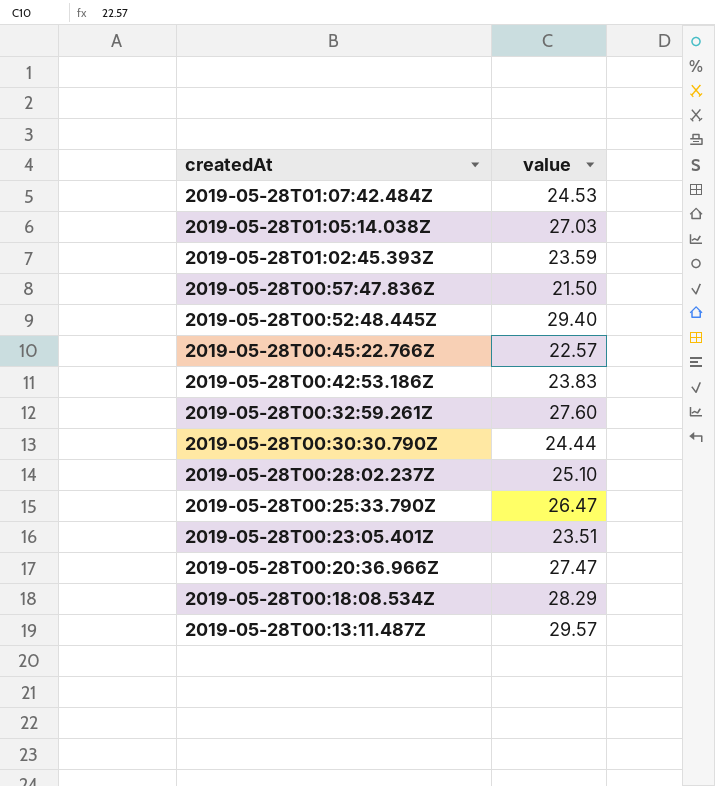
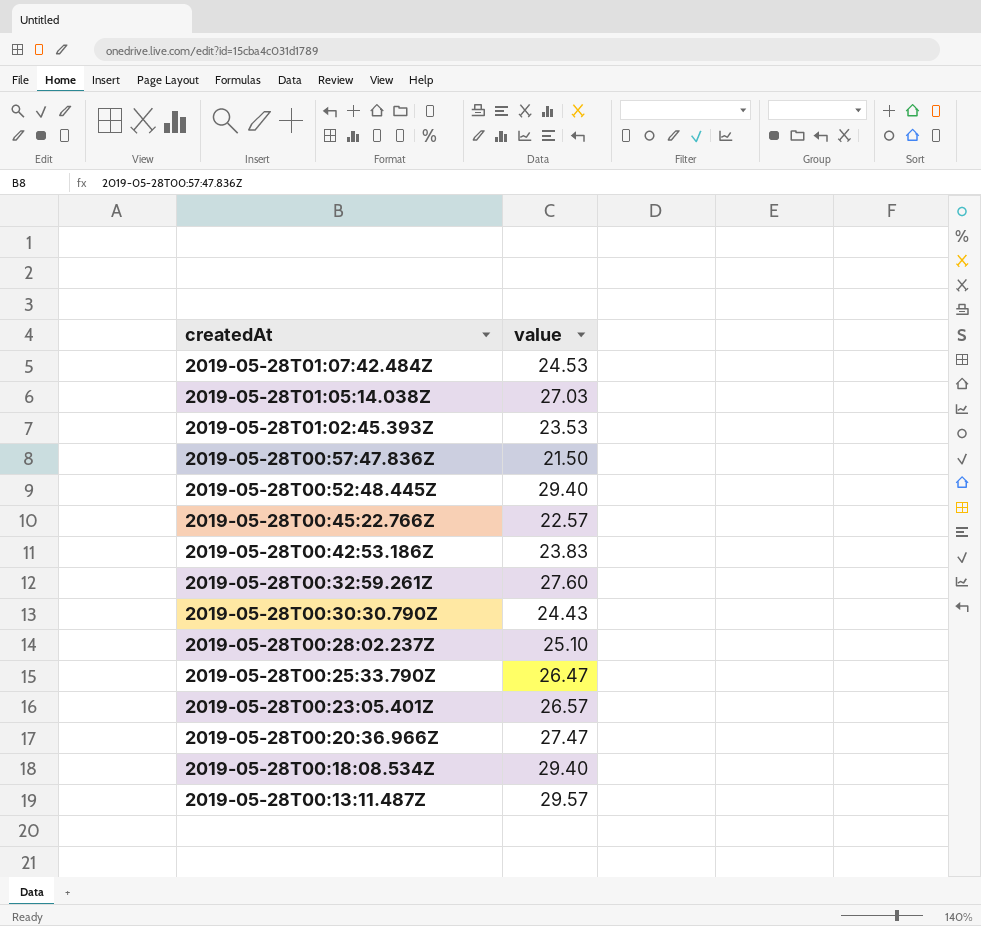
2019-05-28T01:02:45.393Z | value: 23.59 -> 23.53
2019-05-28T00:30:30.790Z | value: 24.44 -> 24.43
2019-05-28T00:23:05.401Z | value: 23.51 -> 26.57
2019-05-28T00:18:08.534Z | value: 28.29 -> 29.40

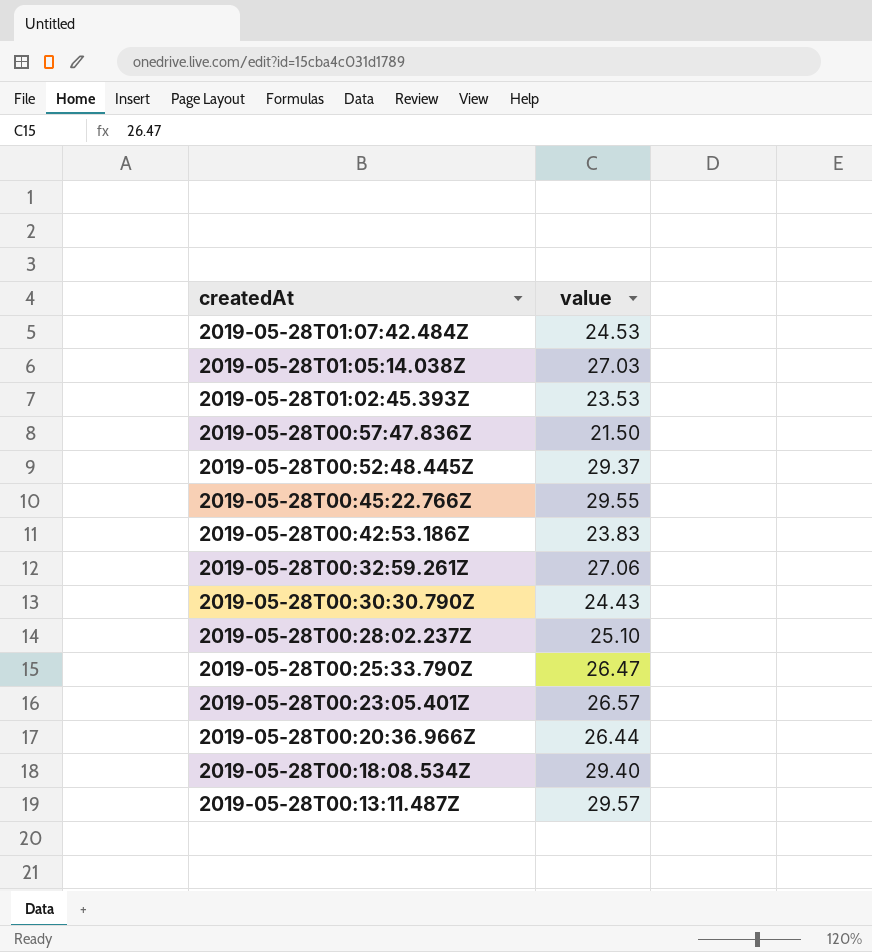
2019-05-28T00:52:48.445Z | value: 29.40 -> 29.37
2019-05-28T00:45:22.766Z | value: 22.57 -> 29.55
2019-05-28T00:32:59.261Z | value: 27.60 -> 27.06
2019-05-28T00:20:36.966Z | value: 27.47 -> 26.44

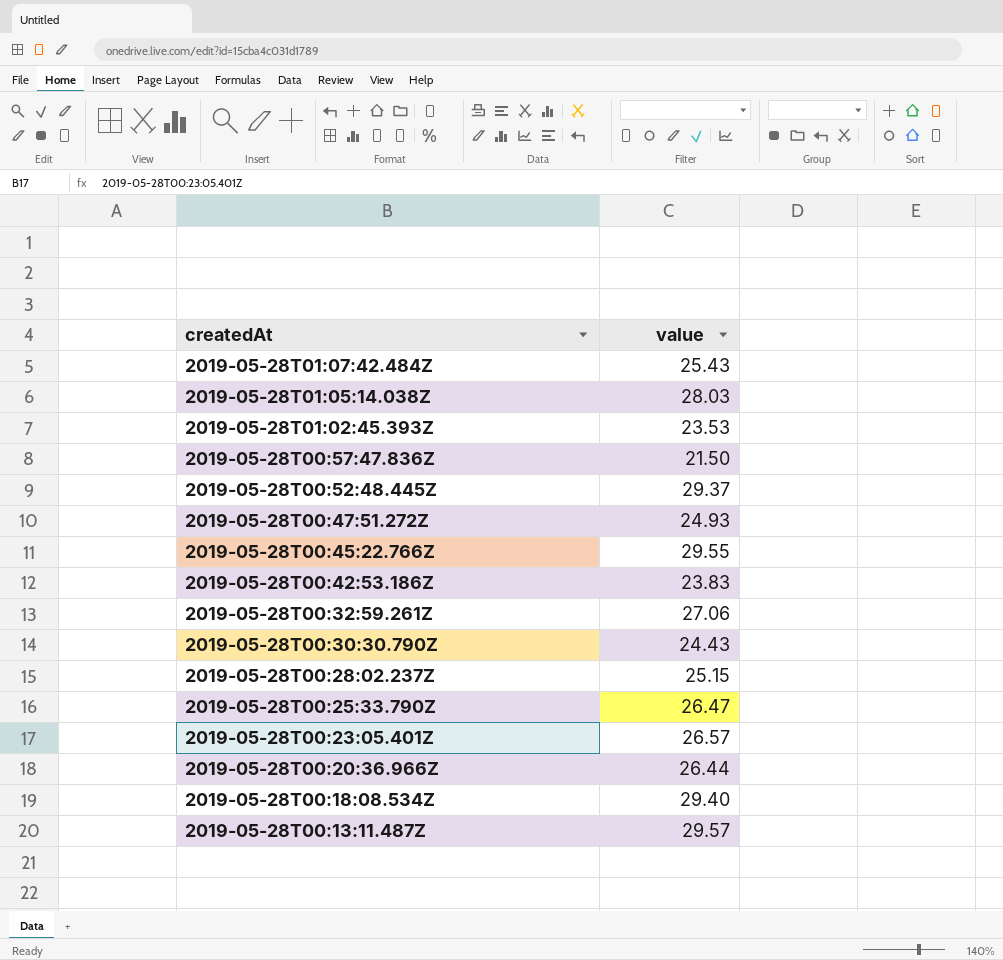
2019-05-28T01:07:42.484Z | value: 24.53 -> 25.43
2019-05-28T01:05:14.038Z | value: 27.03 -> 28.03
row 2019-05-28T00:47:51.272Z: none -> 24.93
2019-05-28T00:28:02.237Z | value: 25.10 -> 25.15

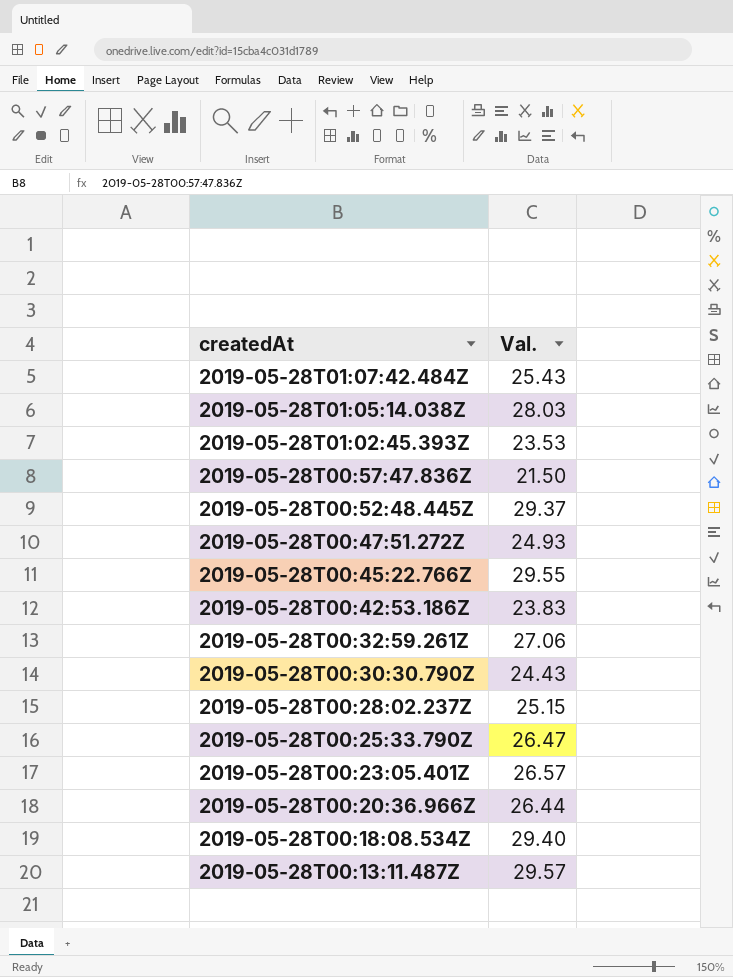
column name: value -> Val.

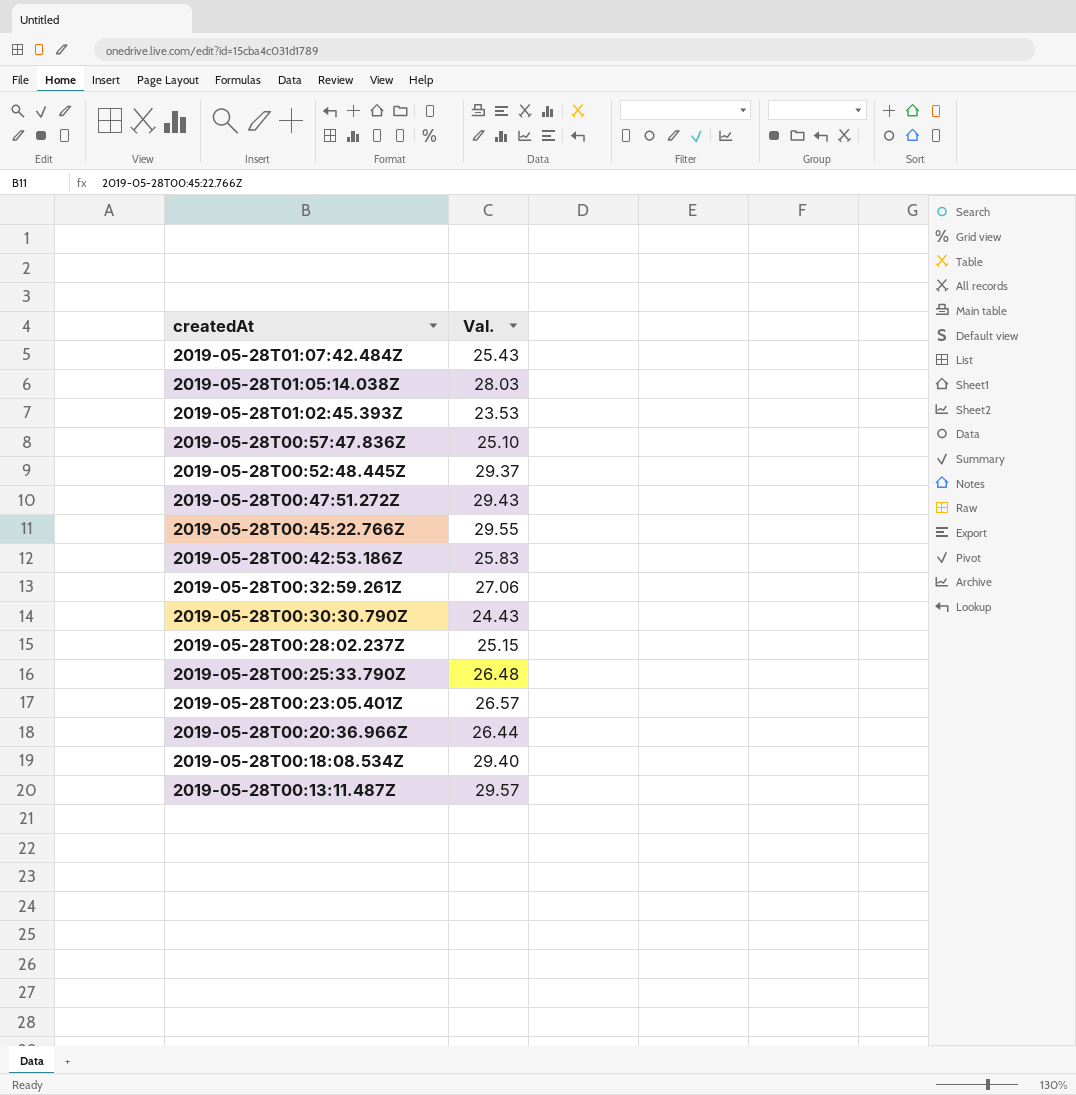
2019-05-28T00:57:47.836Z | Val.: 21.50 -> 25.10
2019-05-28T00:47:51.272Z | Val.: 24.93 -> 29.43
2019-05-28T00:42:53.186Z | Val.: 23.83 -> 25.83
2019-05-28T00:25:33.790Z | Val.: 26.47 -> 26.48

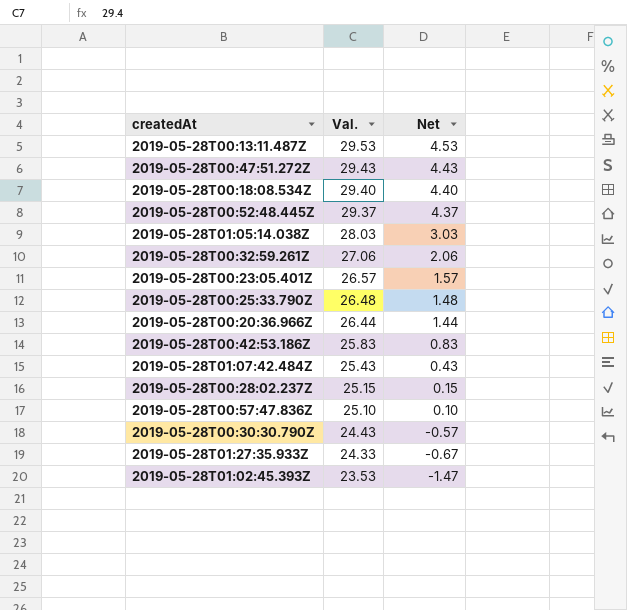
row order: createdAt descending -> Val. descending
column Net | formula: none -> [Val.] - 25
row 2019-05-28T00:45:22.766Z: 29.55 -> none
2019-05-28T00:13:11.487Z | Val.: 29.57 -> 29.53
row 2019-05-28T01:27:35.933Z: none -> 24.33 | -0.67

